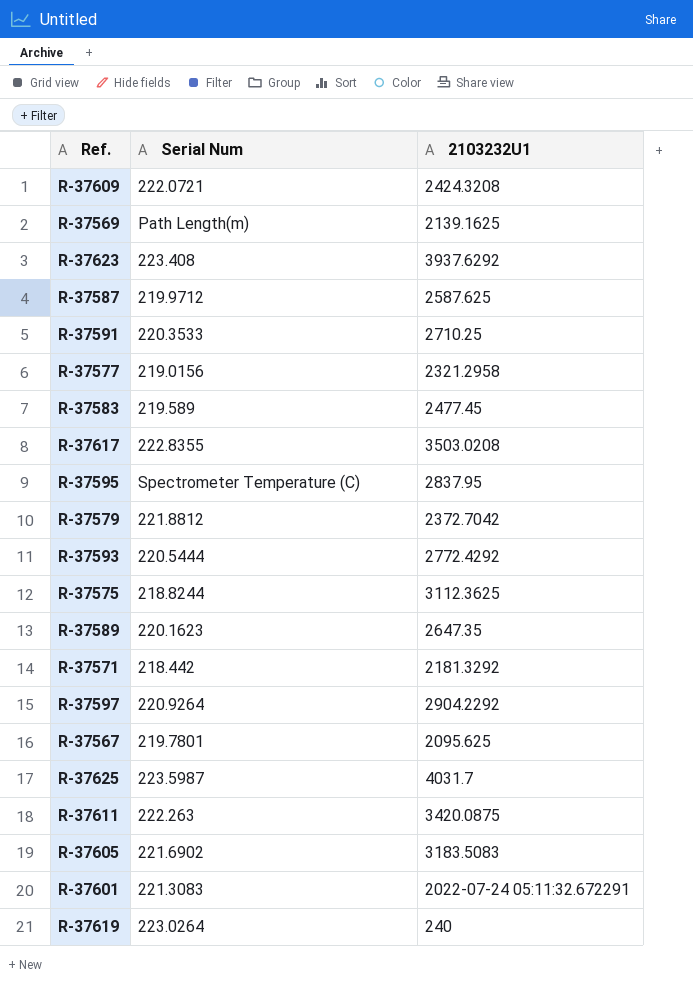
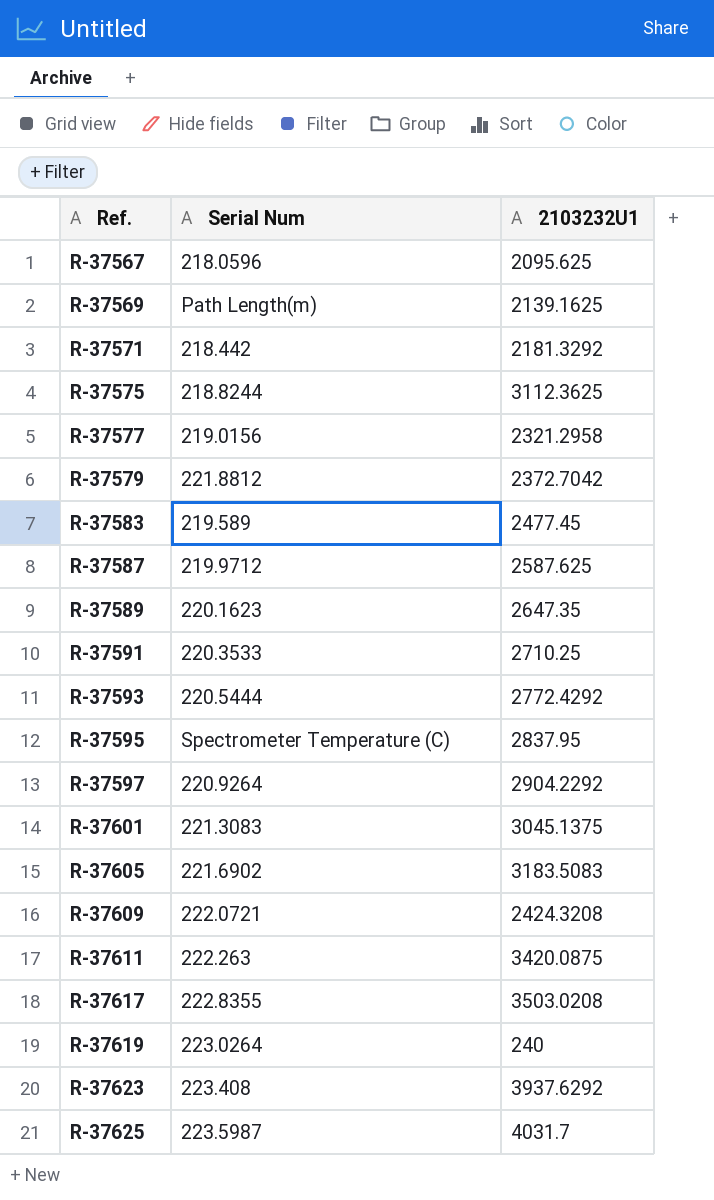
row order: none -> Ref. ascending
R-37567 | Serial Num: 219.7801 -> 218.0596
R-37601 | 2103232U1: 2022-07-24 05:11:32.672291 -> 3045.1375

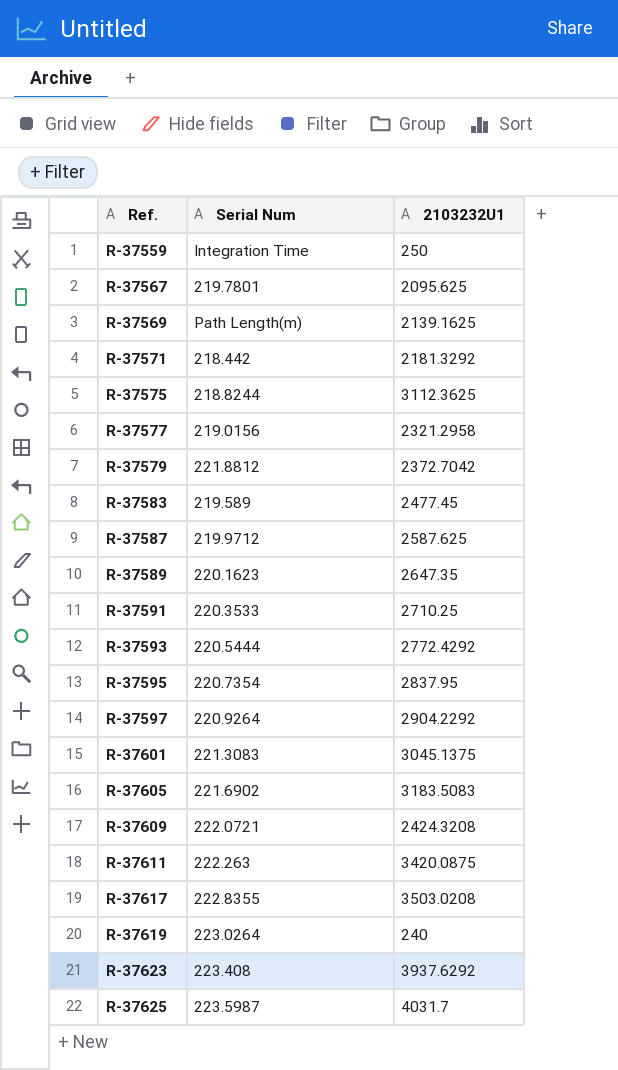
row R-37559: none -> Integration Time | 250
R-37567 | Serial Num: 218.0596 -> 219.7801
R-37595 | Serial Num: Spectrometer Temperature (C) -> 220.7354

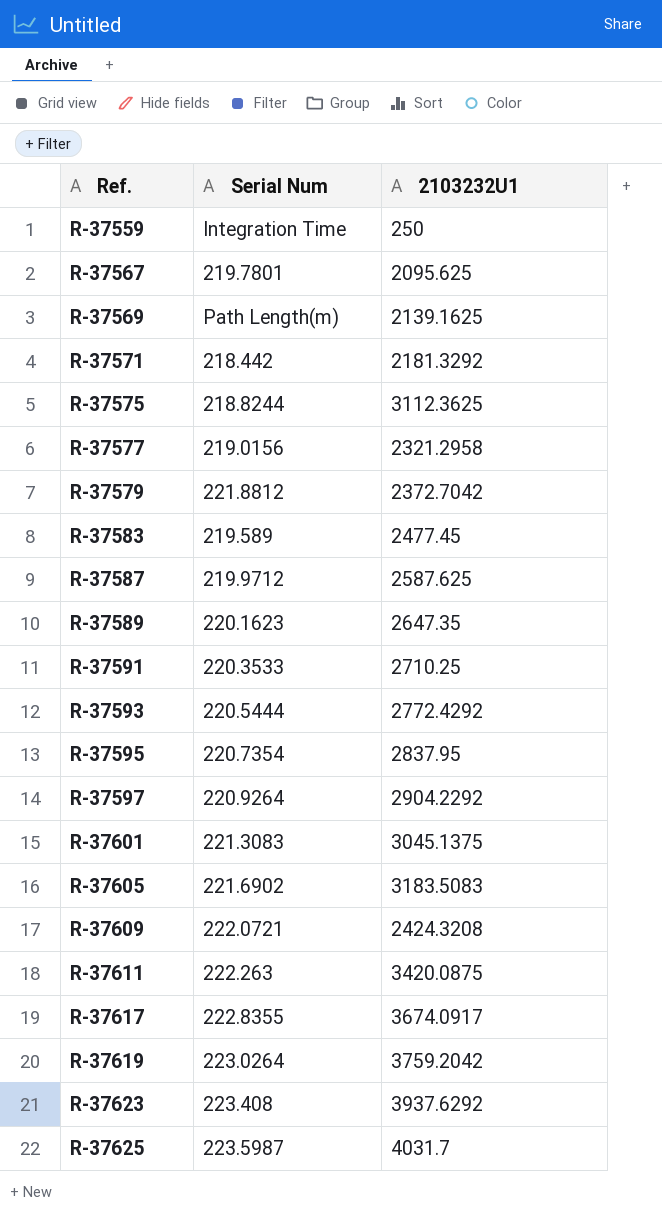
R-37617 | 2103232U1: 3503.0208 -> 3674.0917
R-37619 | 2103232U1: 240 -> 3759.2042

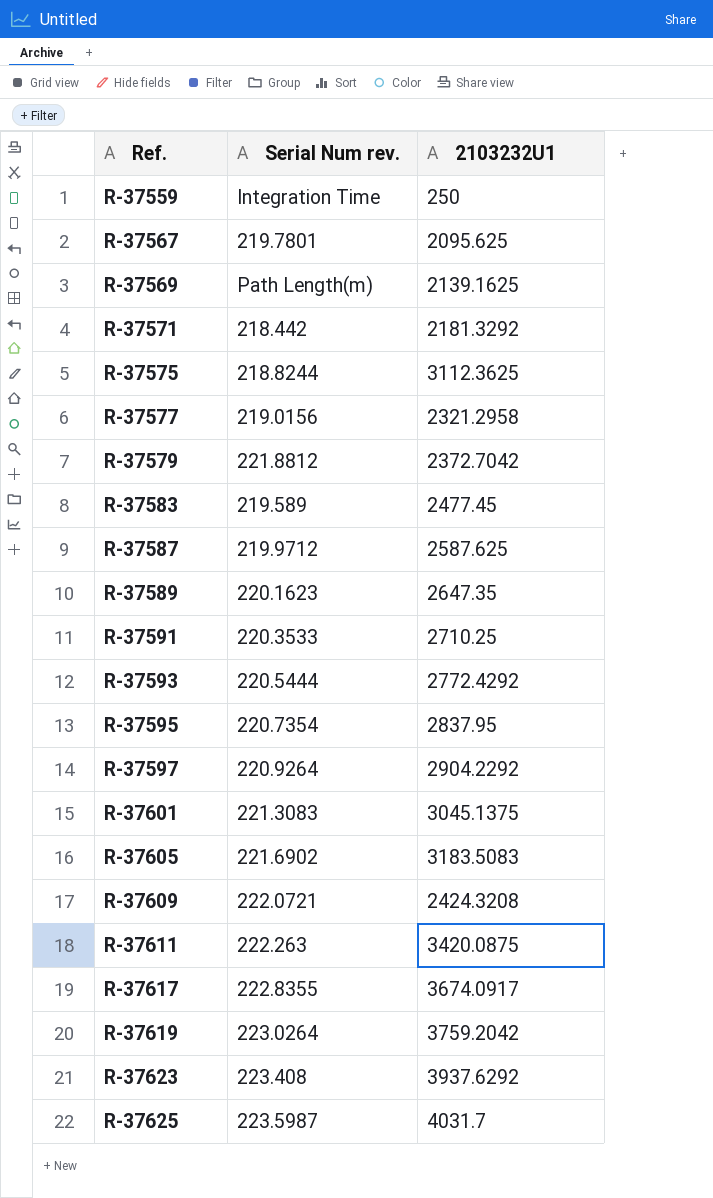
column name: Serial Num -> Serial Num rev.

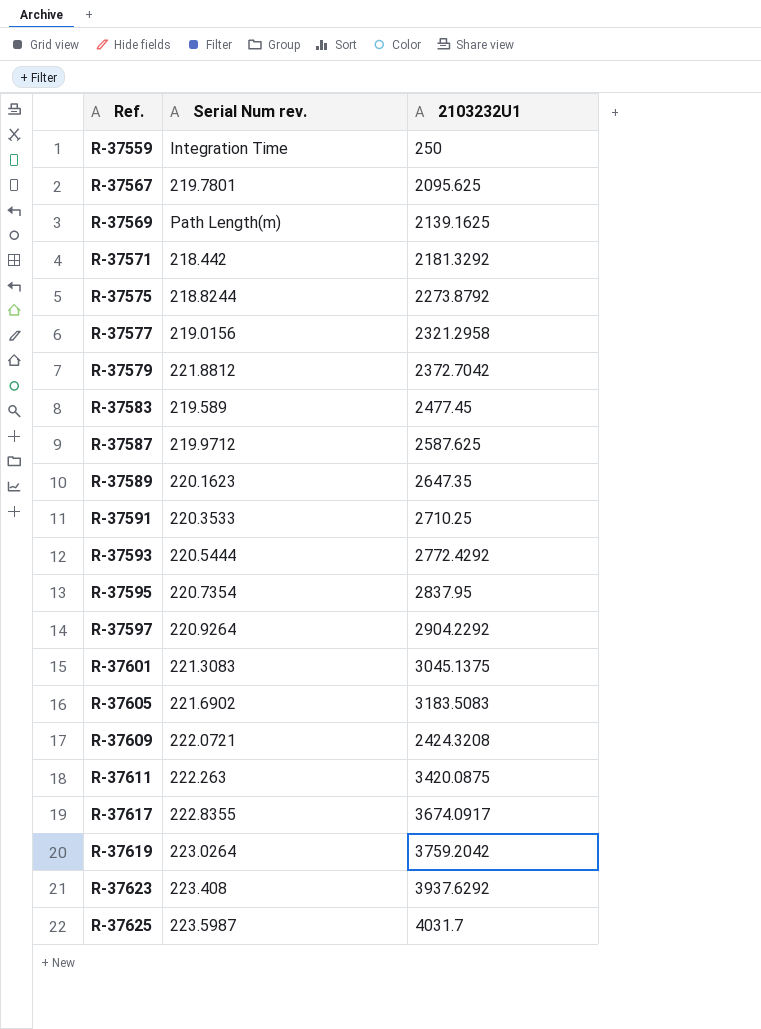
R-37575 | 2103232U1: 3112.3625 -> 2273.8792

